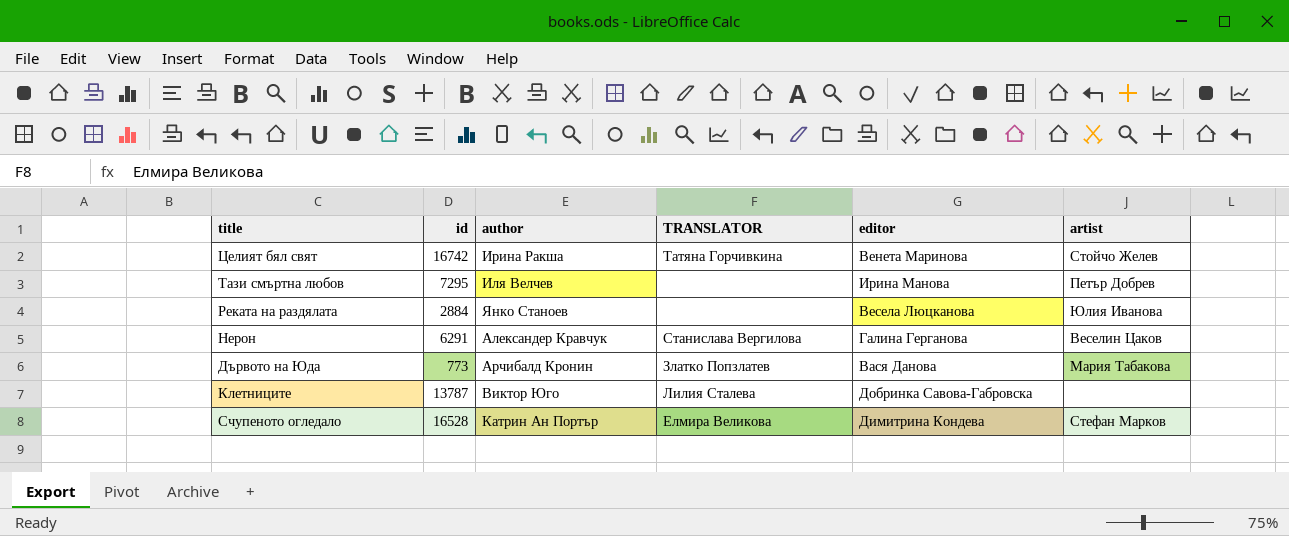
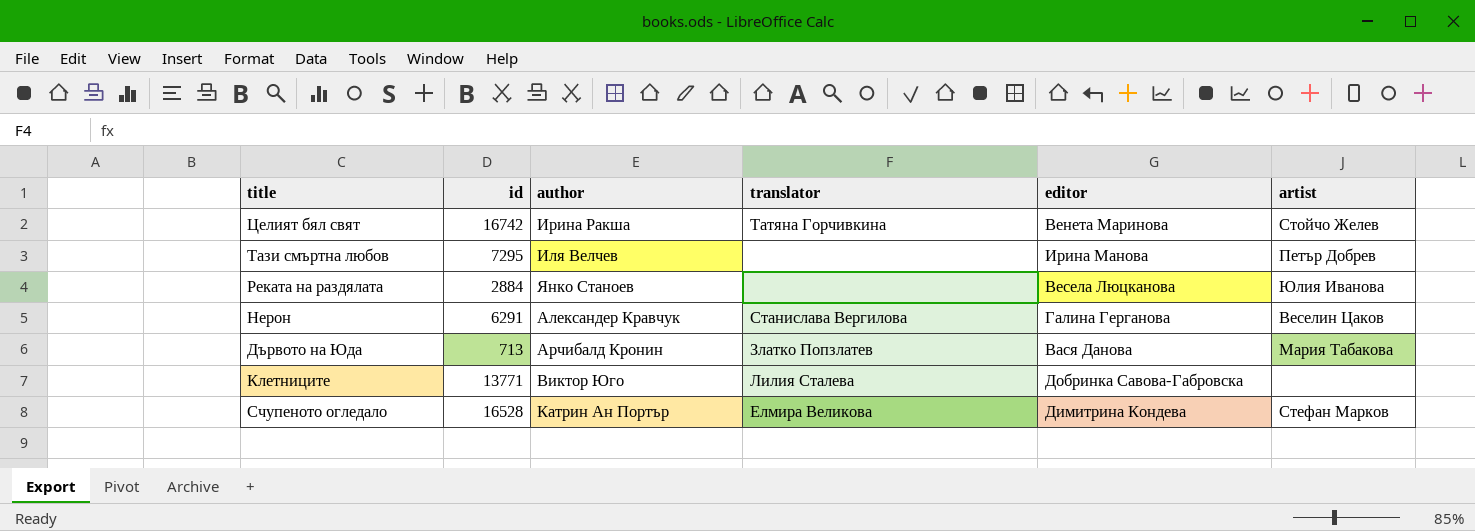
column name: TRANSLATOR -> translator
Дървото на Юда | id: 773 -> 713
Клетниците | id: 13787 -> 13771

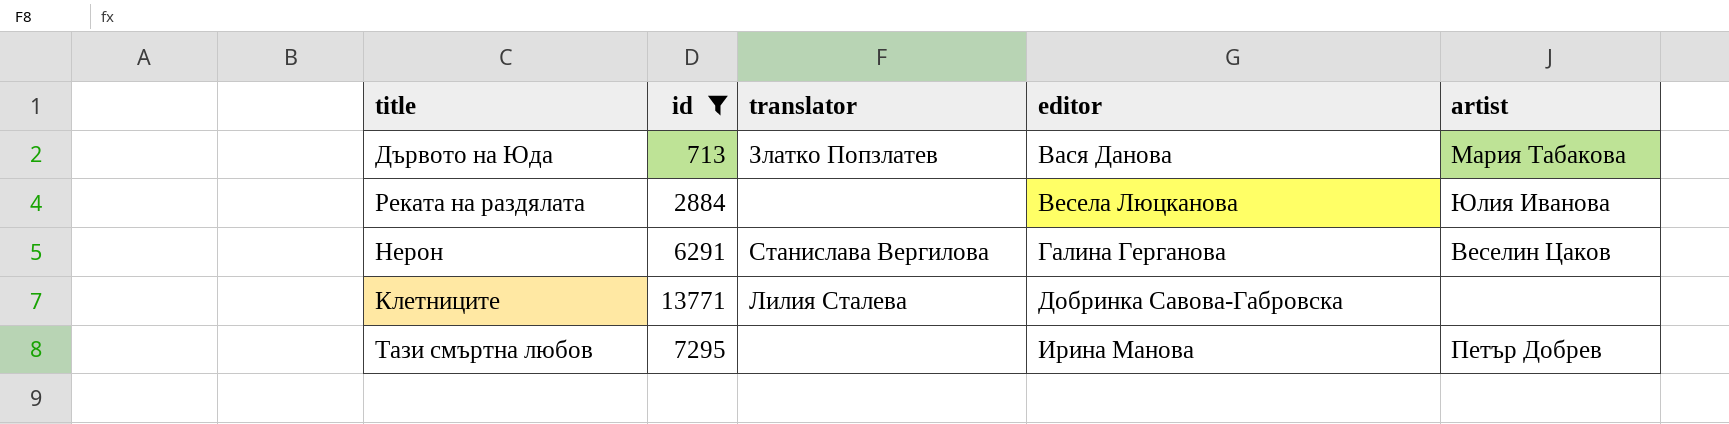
filter: none -> id <= 13771
row order: none -> editor ascending
column author | position: 3 -> none

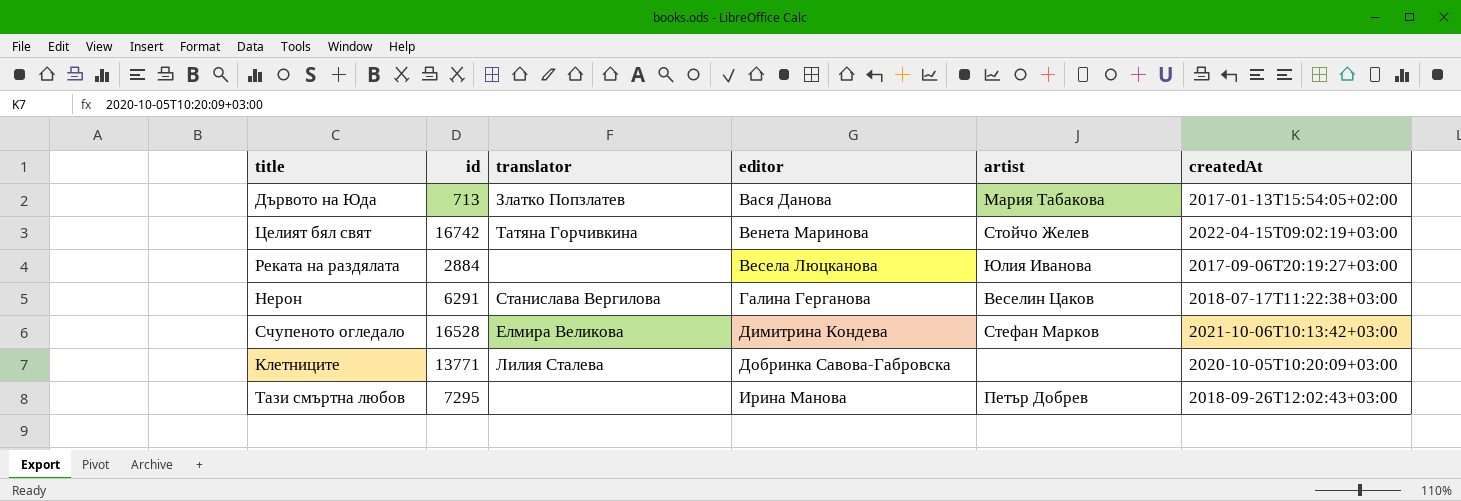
filter: id <= 13771 -> none
column createdAt | position: none -> 6

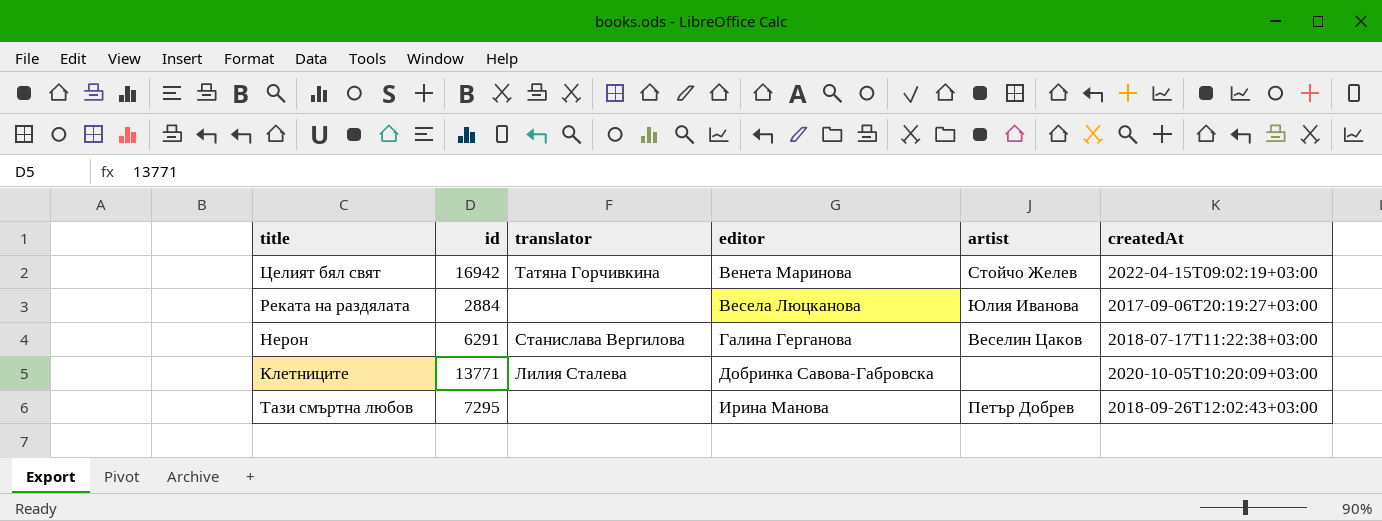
row Дървото на Юда: 713 | Златко Попзлатев | Вася Данова | Мария Табакова | 2017-01-13T15:54:05+02:00 -> none
row Счупеното огледало: 16528 | Елмира Великова | Димитрина Кондева | Стефан Марков | 2021-10-06T10:13:42+03:00 -> none
Целият бял свят | id: 16742 -> 16942

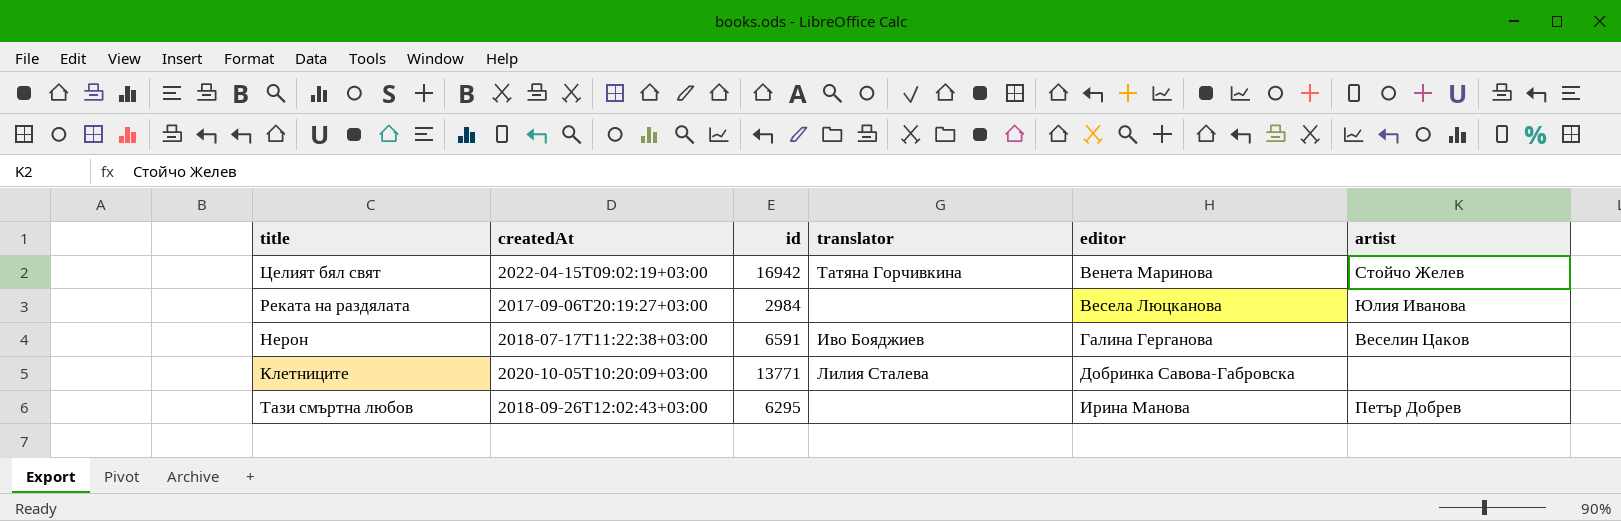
column createdAt | position: 6 -> 2
Реката на раздялата | id: 2884 -> 2984
Нерон | id: 6291 -> 6591
Нерон | translator: Станислава Вергилова -> Иво Бояджиев
Тази смъртна любов | id: 7295 -> 6295

